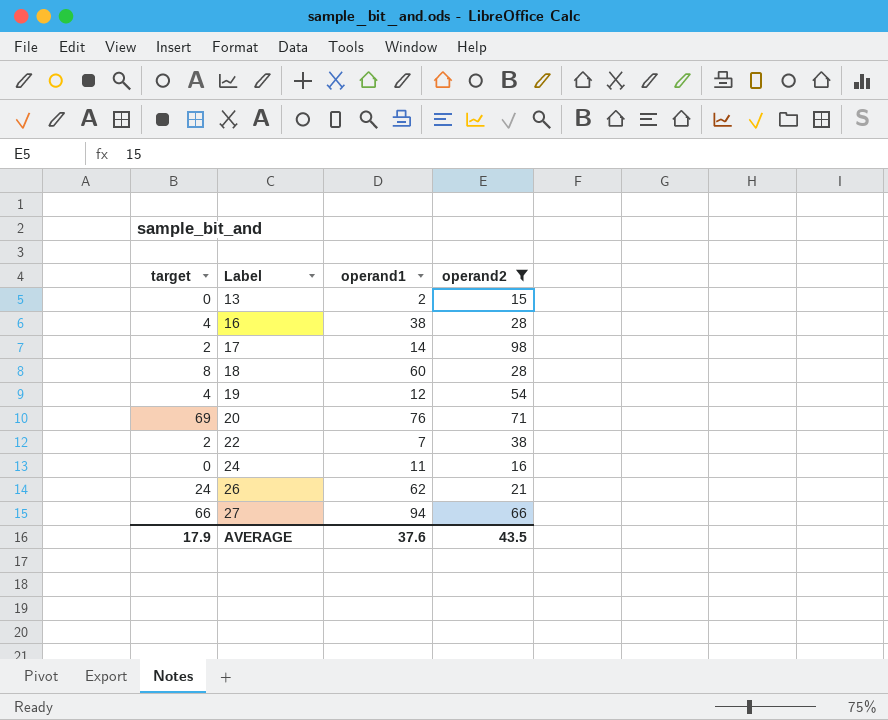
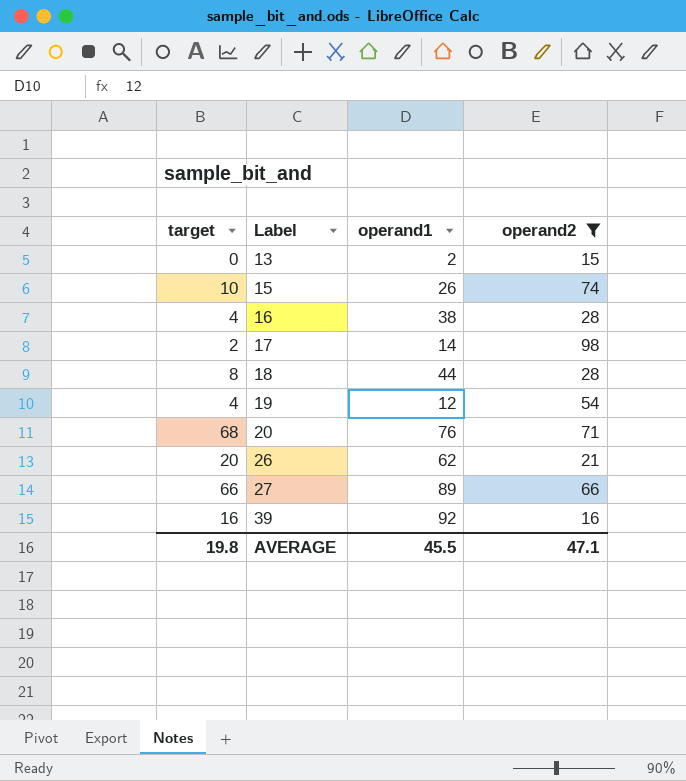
row 22: 2 | 7 | 38 -> none
row 24: 0 | 11 | 16 -> none
row 15: none -> 10 | 26 | 74
18 | operand1: 60 -> 44
20 | target: 69 -> 68
26 | target: 24 -> 20
27 | operand1: 94 -> 89
row 39: none -> 16 | 92 | 16
AVERAGE | target: 17.9 -> 19.8
AVERAGE | operand1: 37.6 -> 45.5
AVERAGE | operand2: 43.5 -> 47.1

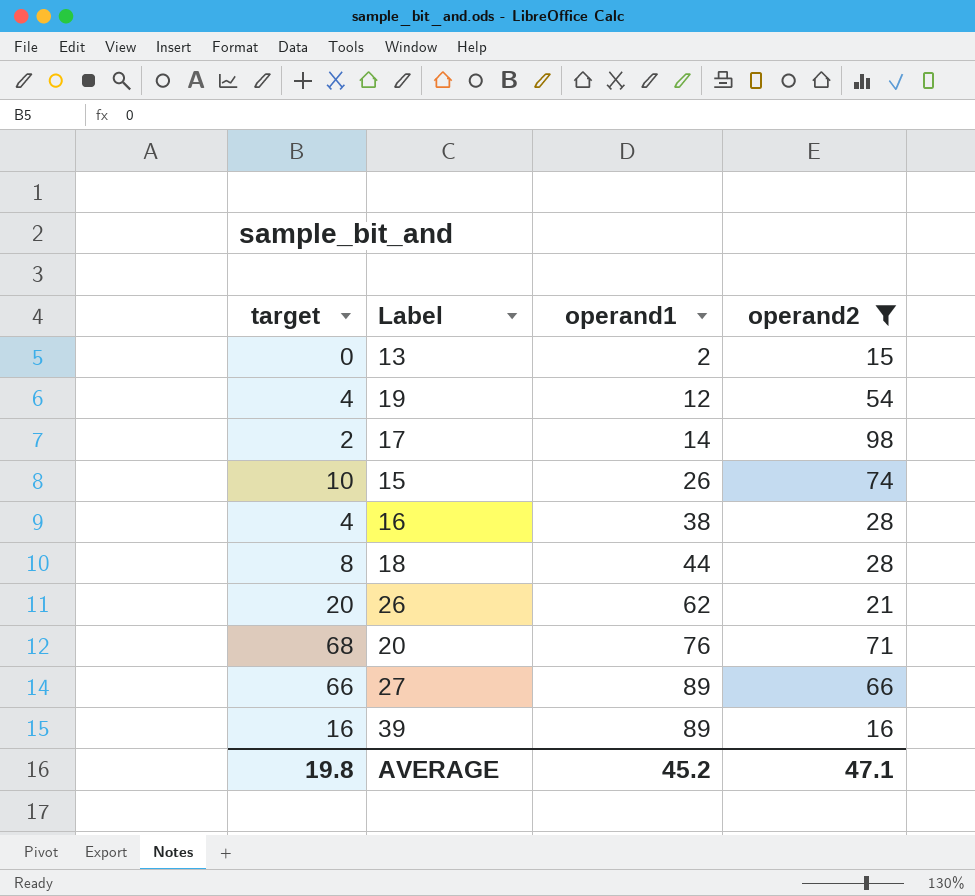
row order: Label ascending -> operand1 ascending
39 | operand1: 92 -> 89
AVERAGE | operand1: 45.5 -> 45.2

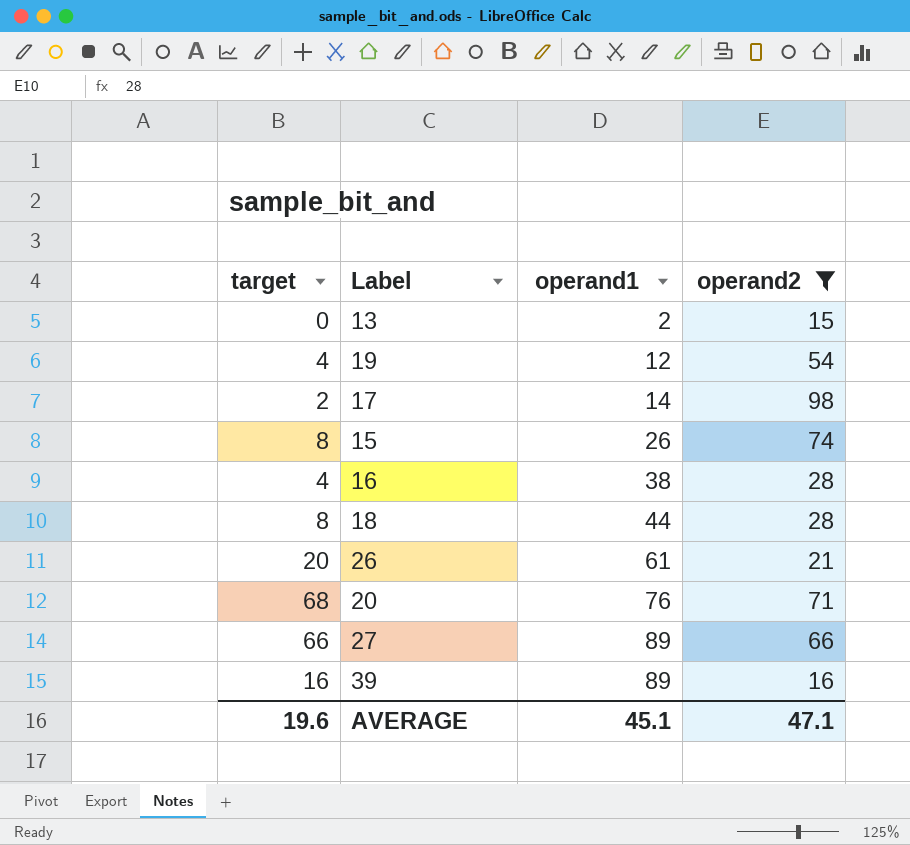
15 | target: 10 -> 8
26 | operand1: 62 -> 61
AVERAGE | target: 19.8 -> 19.6
AVERAGE | operand1: 45.2 -> 45.1

